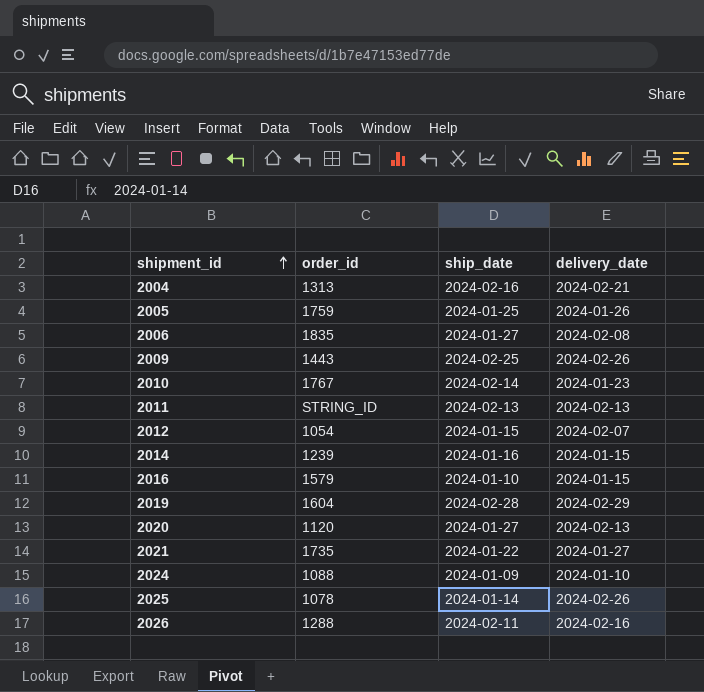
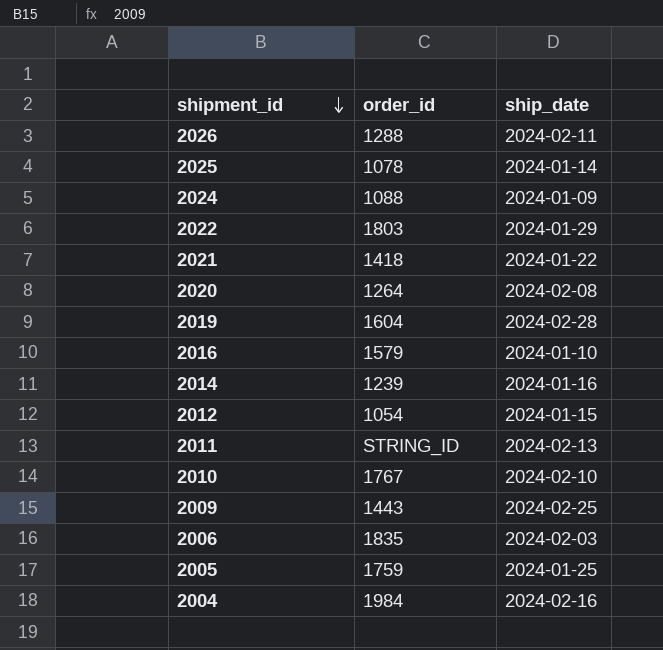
row order: shipment_id ascending -> shipment_id descending
column delivery_date | position: 4 -> none
row 2022: none -> 1803 | 2024-01-29
2021 | order_id: 1735 -> 1418
2020 | order_id: 1120 -> 1264
2020 | ship_date: 2024-01-27 -> 2024-02-08
2010 | ship_date: 2024-02-14 -> 2024-02-10
2006 | ship_date: 2024-01-27 -> 2024-02-03
2004 | order_id: 1313 -> 1984

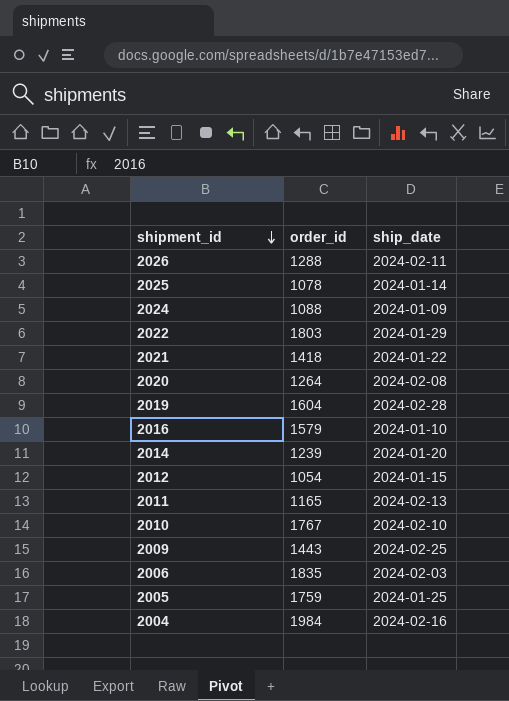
2014 | ship_date: 2024-01-16 -> 2024-01-20
2011 | order_id: STRING_ID -> 1165

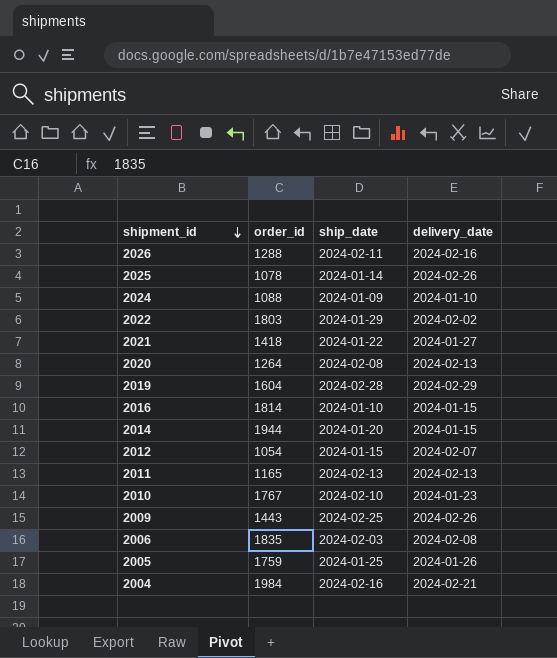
column delivery_date | position: none -> 4
2016 | order_id: 1579 -> 1814
2014 | order_id: 1239 -> 1944

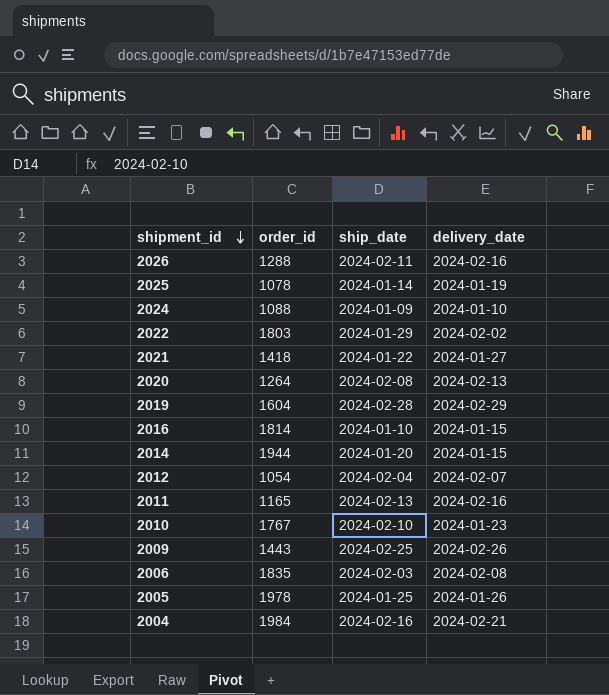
2025 | delivery_date: 2024-02-26 -> 2024-01-19
2012 | ship_date: 2024-01-15 -> 2024-02-04
2011 | delivery_date: 2024-02-13 -> 2024-02-16
2005 | order_id: 1759 -> 1978

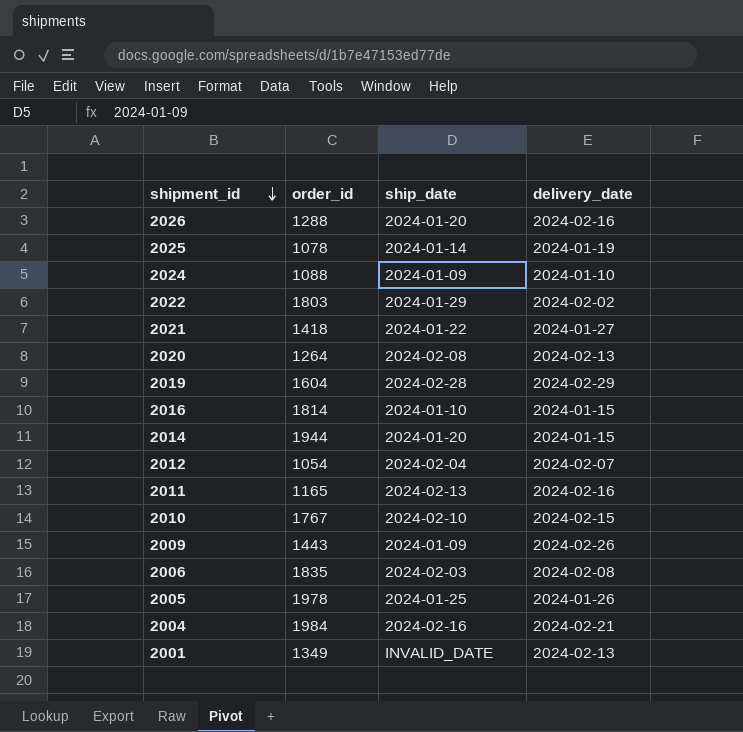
2026 | ship_date: 2024-02-11 -> 2024-01-20
2010 | delivery_date: 2024-01-23 -> 2024-02-15
2009 | ship_date: 2024-02-25 -> 2024-01-09
row 2001: none -> 1349 | INVALID_DATE | 2024-02-13

